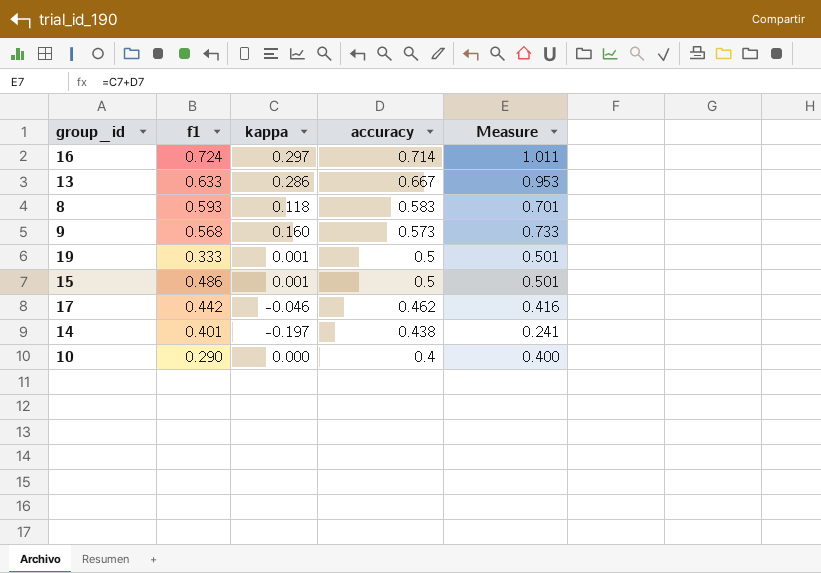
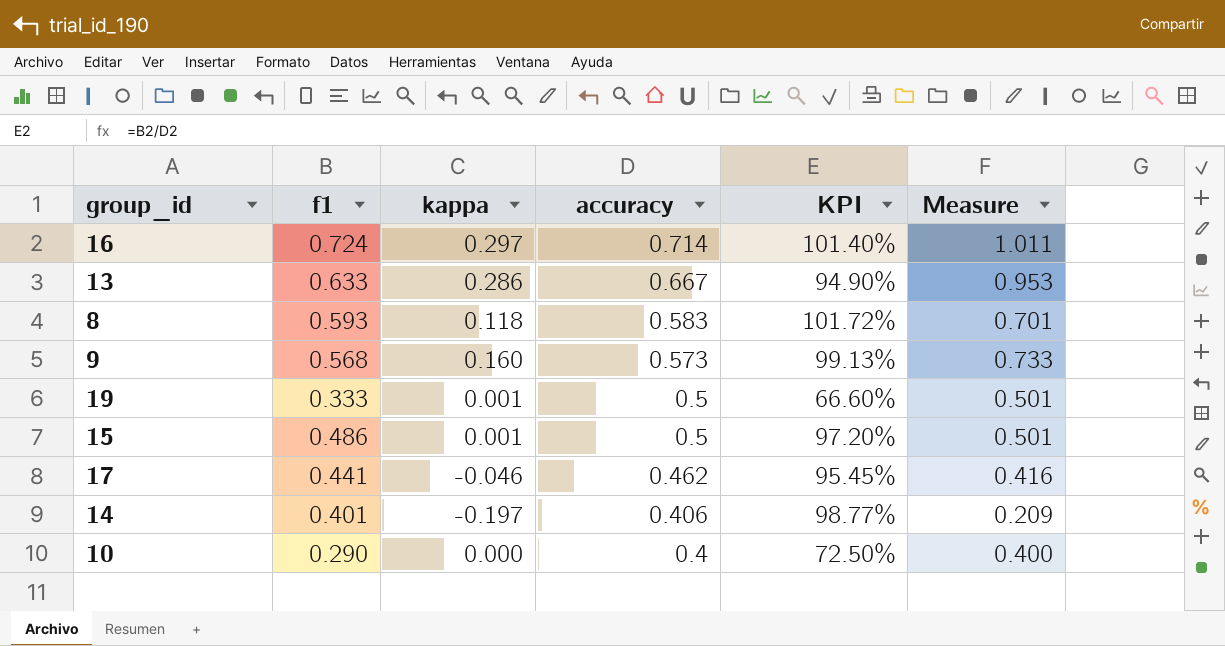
column KPI | formula: none -> [f1] / [accuracy]
17 | f1: 0.442 -> 0.441
14 | accuracy: 0.438 -> 0.406
14 | Measure: 0.241 -> 0.209

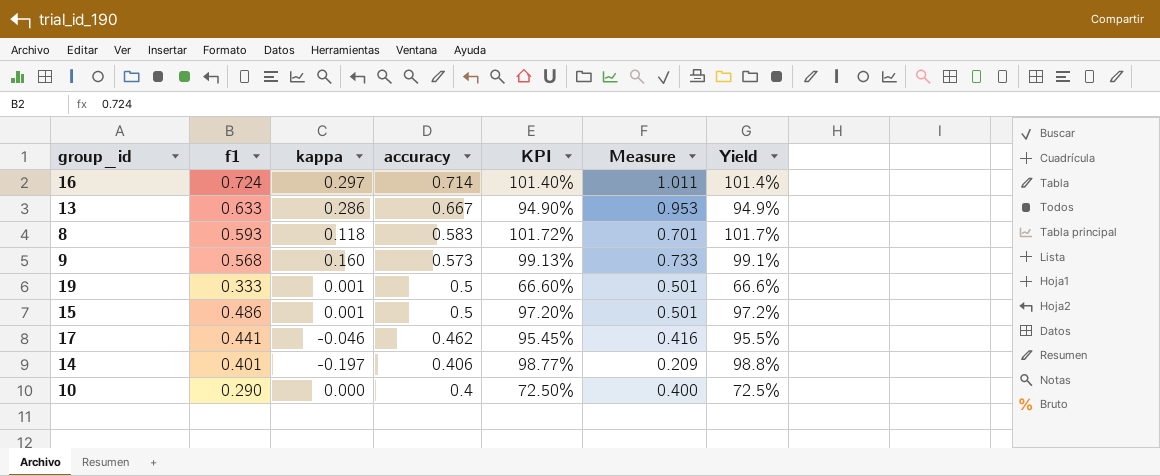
column Yield | formula: none -> [f1] / [accuracy]

